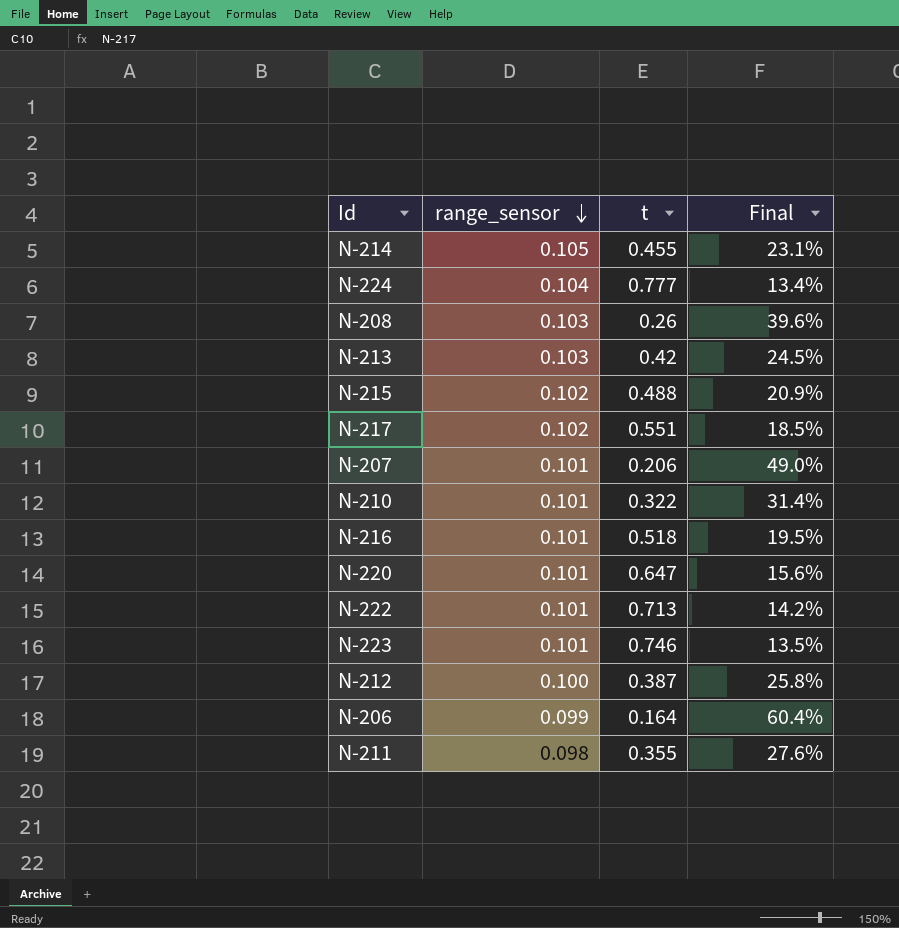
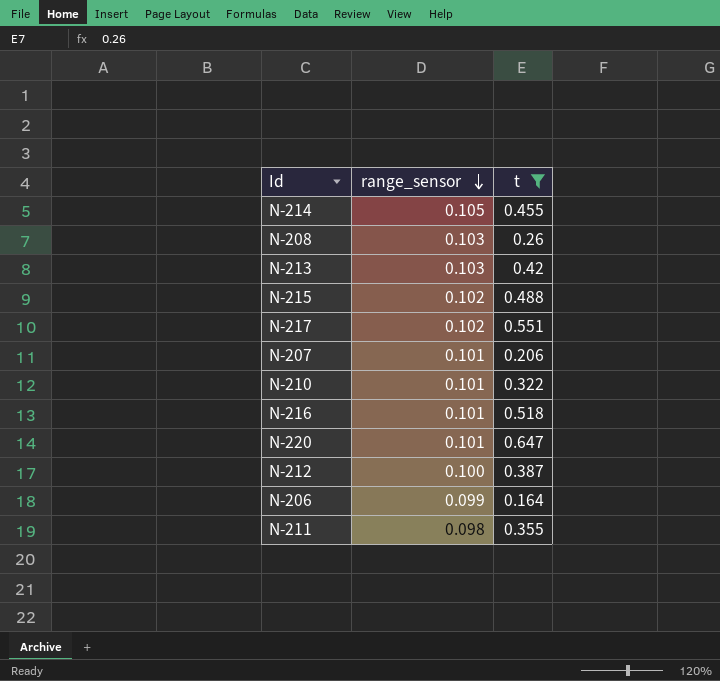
filter: none -> t <= 0.647
column Final | formula: [range_sensor] / [t] -> none

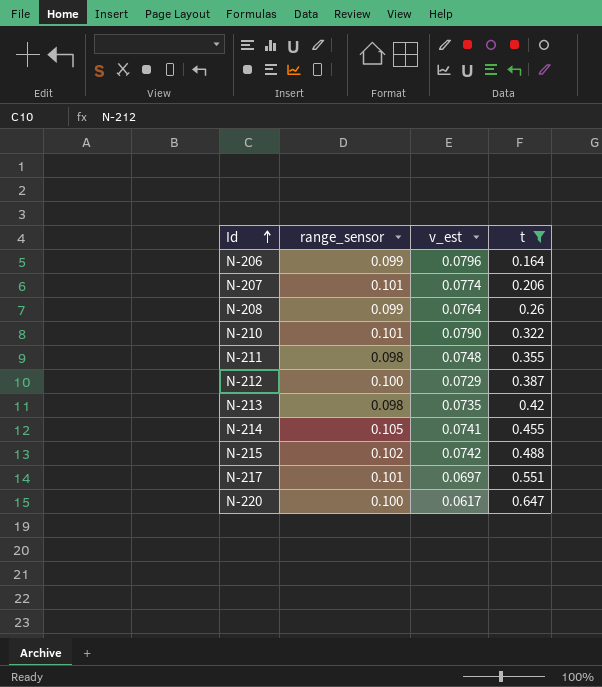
row order: range_sensor descending -> Id ascending
column v_est | position: none -> 3
row N-216: 0.101 | 0.518 -> none
N-208 | range_sensor: 0.103 -> 0.099
N-213 | range_sensor: 0.103 -> 0.098
N-217 | range_sensor: 0.102 -> 0.101
N-220 | range_sensor: 0.101 -> 0.100

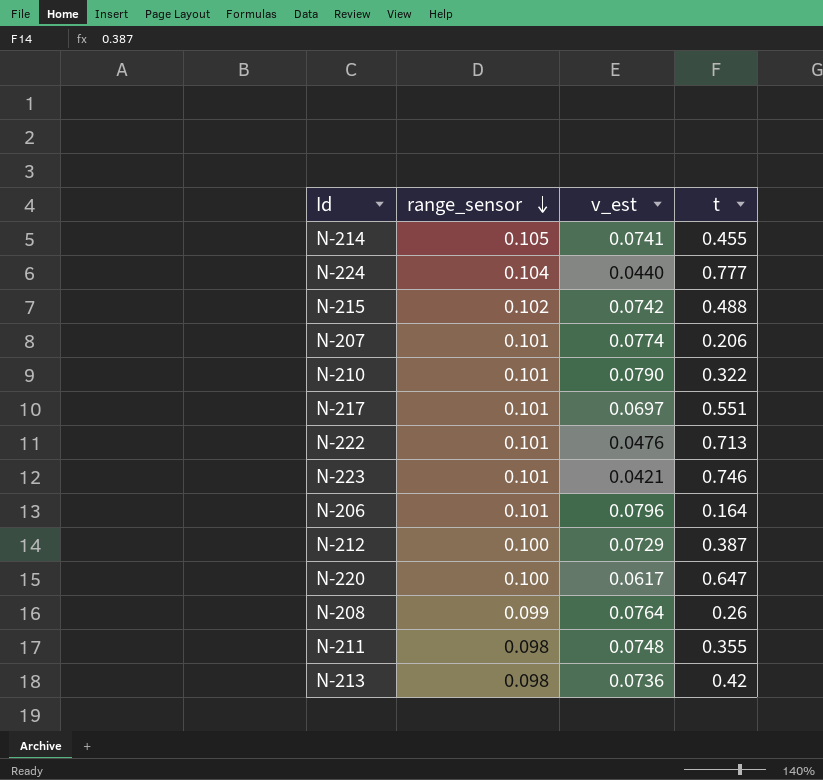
filter: t <= 0.647 -> none
row order: Id ascending -> range_sensor descending
N-206 | range_sensor: 0.099 -> 0.101
N-213 | v_est: 0.0735 -> 0.0736

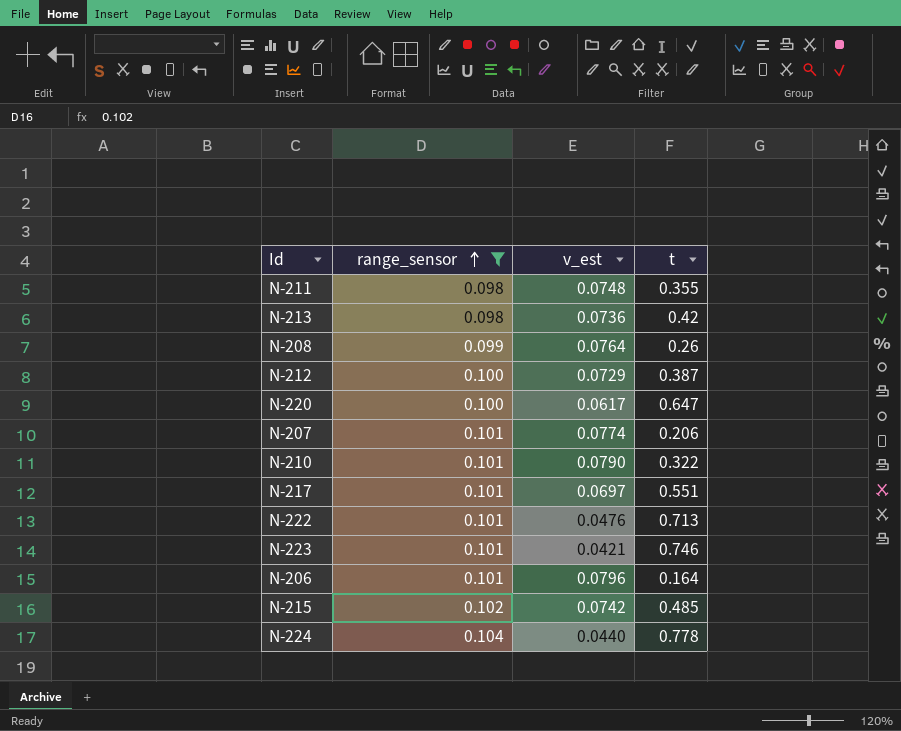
filter: none -> range_sensor != 0.105
row order: range_sensor descending -> range_sensor ascending
N-215 | t: 0.488 -> 0.485
N-224 | t: 0.777 -> 0.778

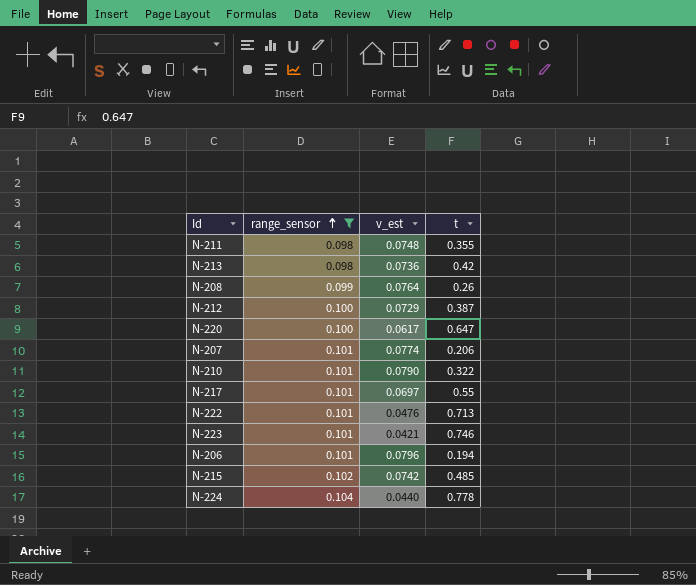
N-217 | t: 0.551 -> 0.55
N-206 | t: 0.164 -> 0.194

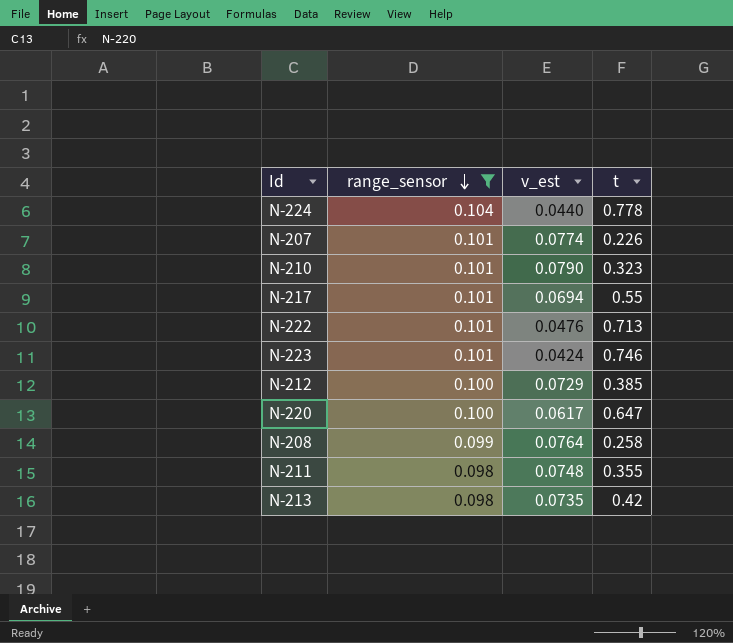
row order: range_sensor ascending -> range_sensor descending
row N-206: 0.101 | 0.0796 | 0.194 -> none
row N-215: 0.102 | 0.0742 | 0.485 -> none
N-207 | t: 0.206 -> 0.226
N-210 | t: 0.322 -> 0.323
N-217 | v_est: 0.0697 -> 0.0694
N-223 | v_est: 0.0421 -> 0.0424
N-212 | t: 0.387 -> 0.385
N-208 | t: 0.26 -> 0.258
N-213 | v_est: 0.0736 -> 0.0735

